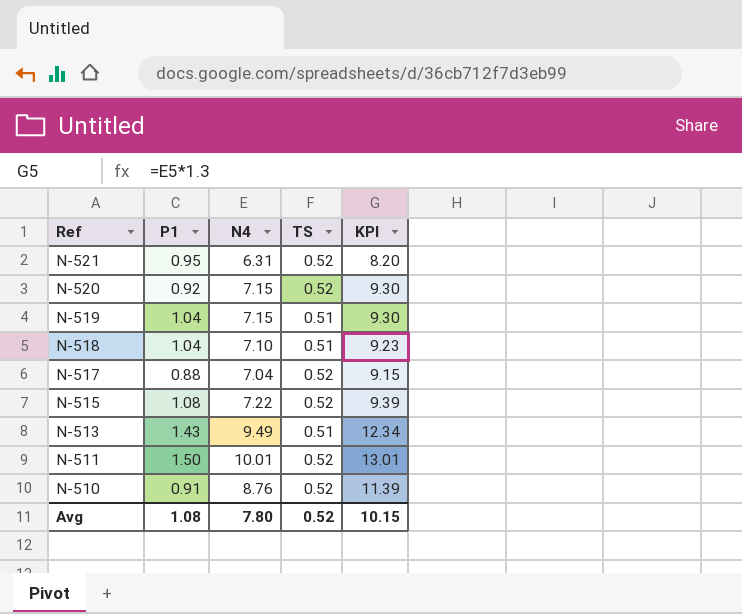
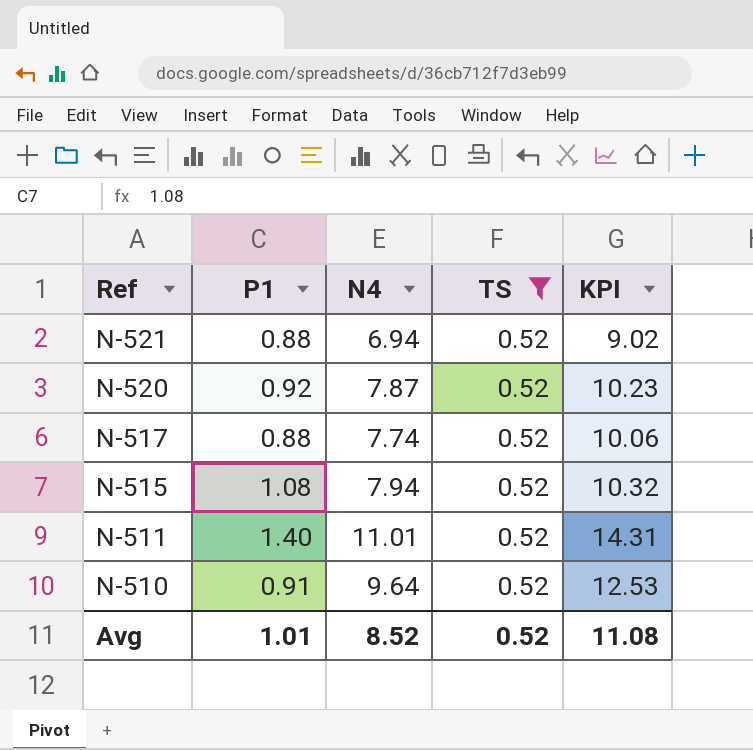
filter: none -> TS = 0.52
N-521 | P1: 0.95 -> 0.88
N-521 | N4: 6.31 -> 6.94
N-521 | KPI: 8.20 -> 9.02
N-520 | N4: 7.15 -> 7.87
N-520 | KPI: 9.30 -> 10.23
N-517 | N4: 7.04 -> 7.74
N-517 | KPI: 9.15 -> 10.06
N-515 | N4: 7.22 -> 7.94
N-515 | KPI: 9.39 -> 10.32
N-511 | P1: 1.50 -> 1.40
N-511 | N4: 10.01 -> 11.01
N-511 | KPI: 13.01 -> 14.31
N-510 | N4: 8.76 -> 9.64
N-510 | KPI: 11.39 -> 12.53
Avg | P1: 1.08 -> 1.01
Avg | N4: 7.80 -> 8.52
Avg | KPI: 10.15 -> 11.08

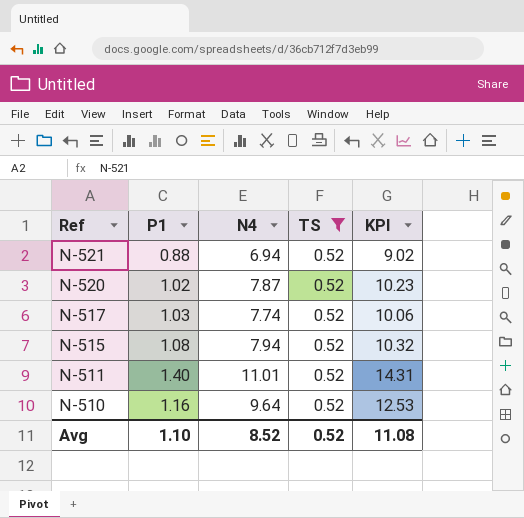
N-520 | P1: 0.92 -> 1.02
N-517 | P1: 0.88 -> 1.03
N-510 | P1: 0.91 -> 1.16
Avg | P1: 1.01 -> 1.10

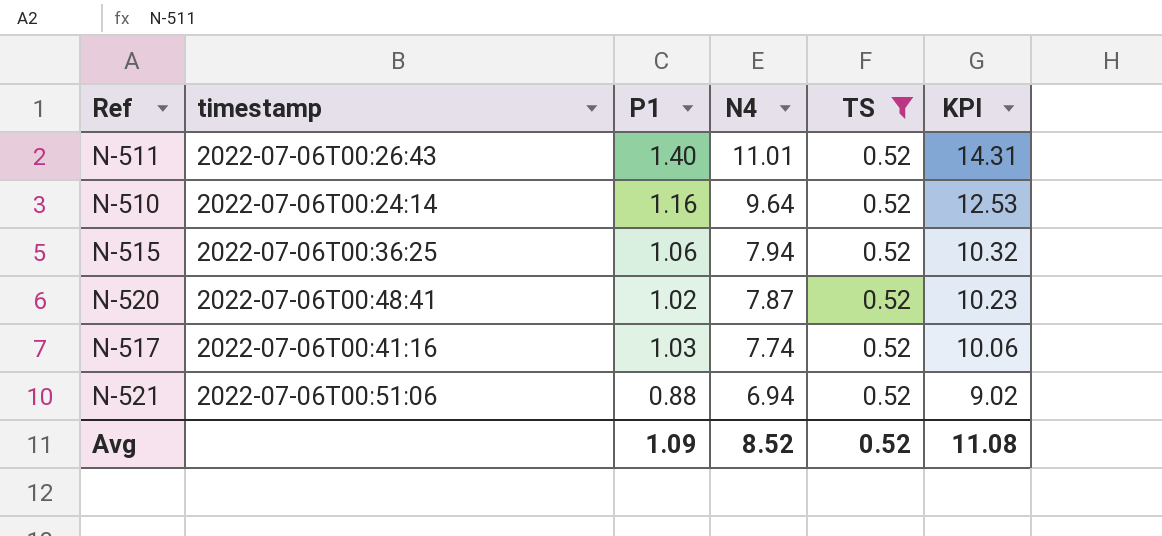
row order: Ref descending -> N4 descending
column timestamp | position: none -> 2
N-515 | P1: 1.08 -> 1.06
Avg | P1: 1.10 -> 1.09

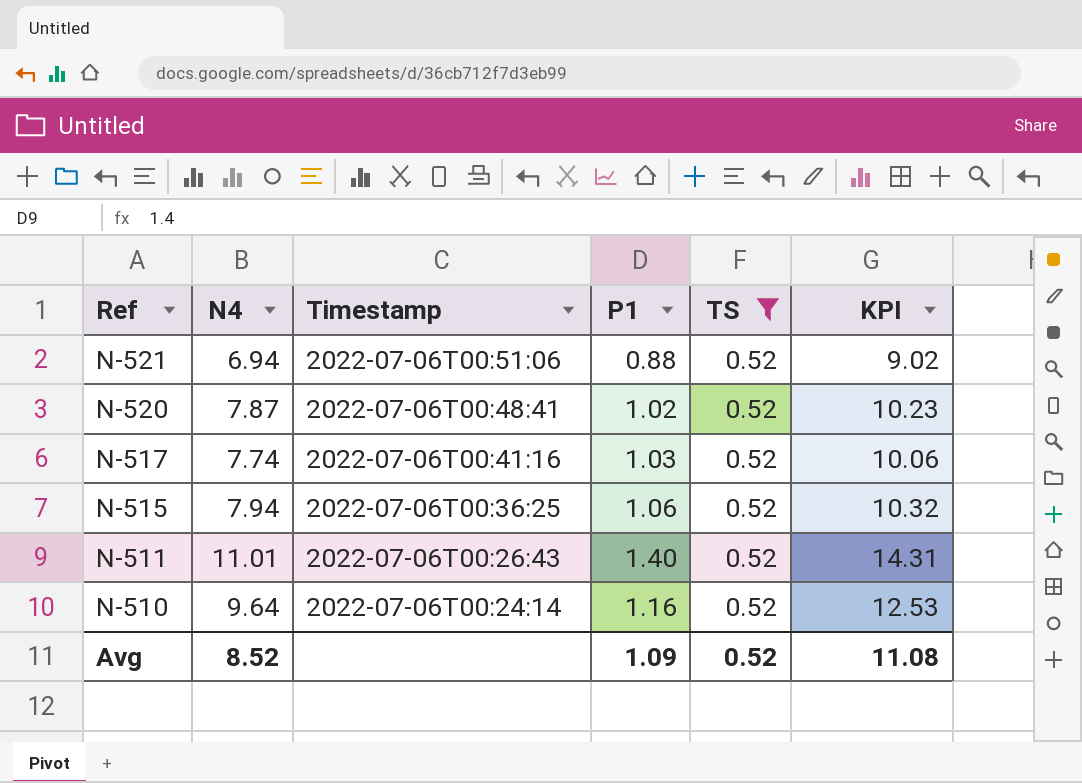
row order: N4 descending -> Ref descending
column N4 | position: 4 -> 2
column name: timestamp -> Timestamp

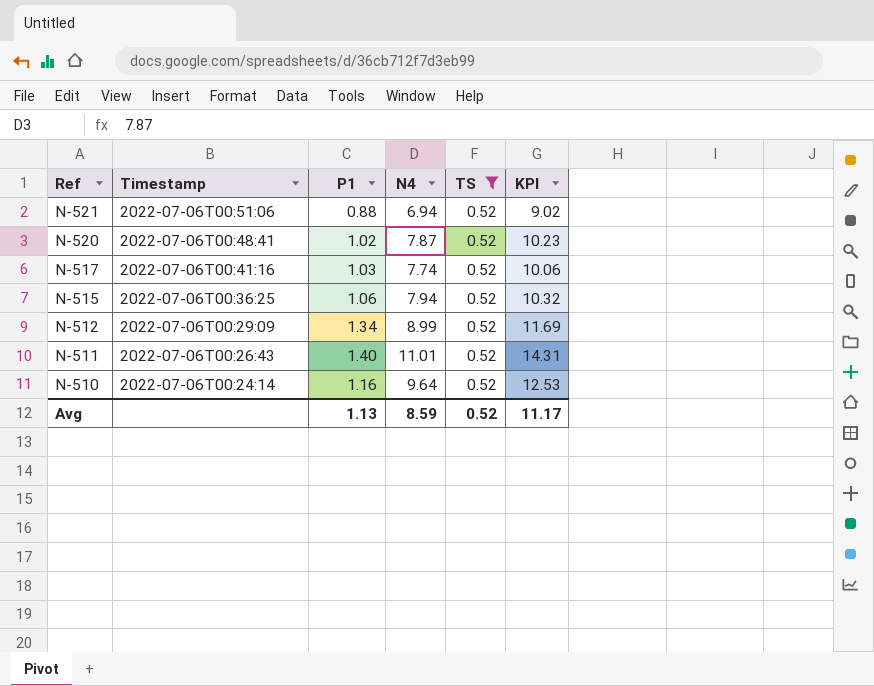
column N4 | position: 2 -> 4
row N-512: none -> 2022-07-06T00:29:09 | 1.34 | 8.99 | 0.52 | 11.69
Avg | P1: 1.09 -> 1.13
Avg | N4: 8.52 -> 8.59
Avg | KPI: 11.08 -> 11.17

